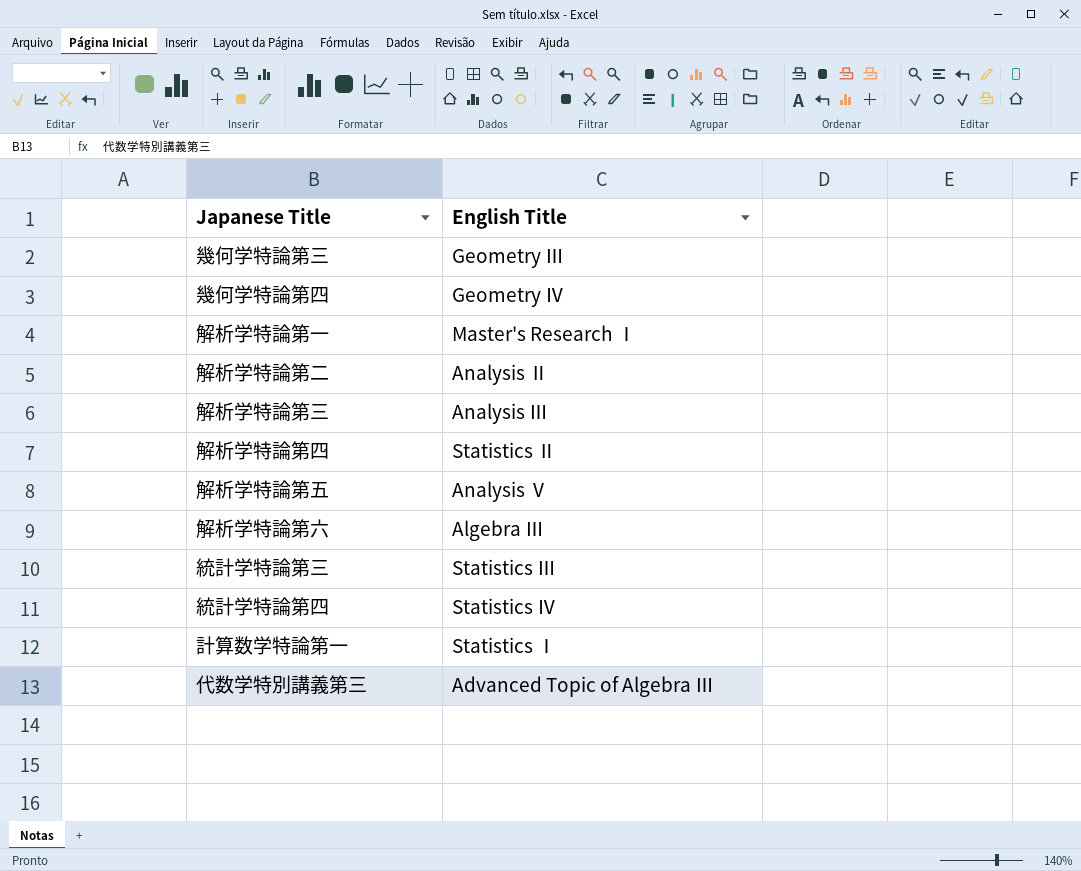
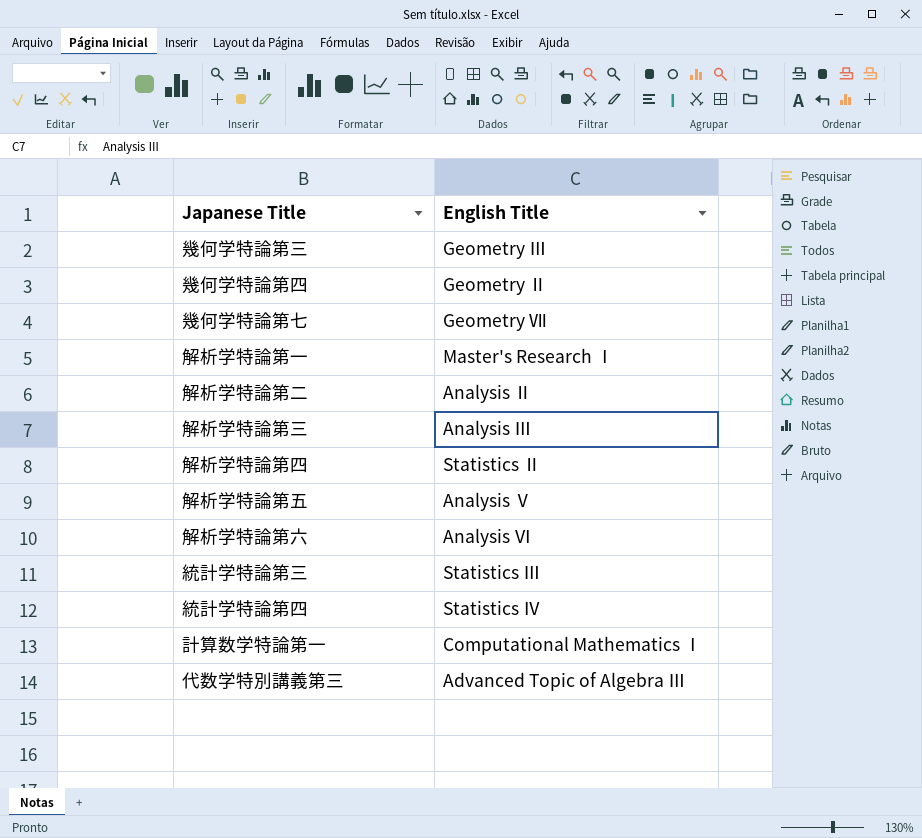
幾何学特論第四 | English Title: Geometry Ⅳ -> Geometry Ⅱ
row 幾何学特論第七: none -> Geometry Ⅶ
解析学特論第六 | English Title: Algebra Ⅲ -> Analysis Ⅵ
計算数学特論第一 | English Title: Statistics Ⅰ -> Computational Mathematics Ⅰ

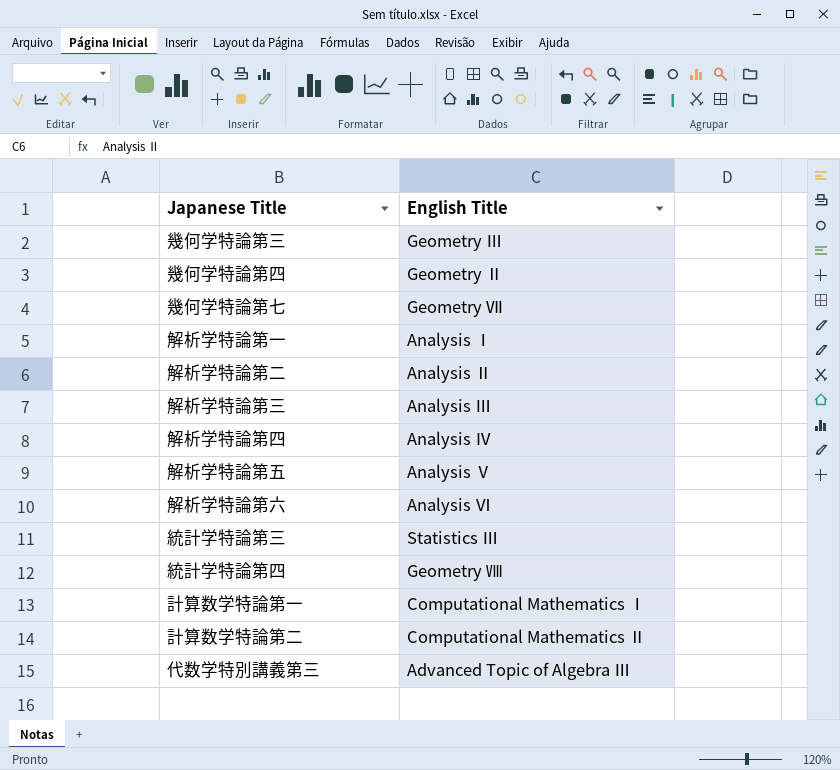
解析学特論第一 | English Title: Master's Research Ⅰ -> Analysis Ⅰ
解析学特論第四 | English Title: Statistics Ⅱ -> Analysis Ⅳ
統計学特論第四 | English Title: Statistics Ⅳ -> Geometry Ⅷ
row 計算数学特論第二: none -> Computational Mathematics Ⅱ

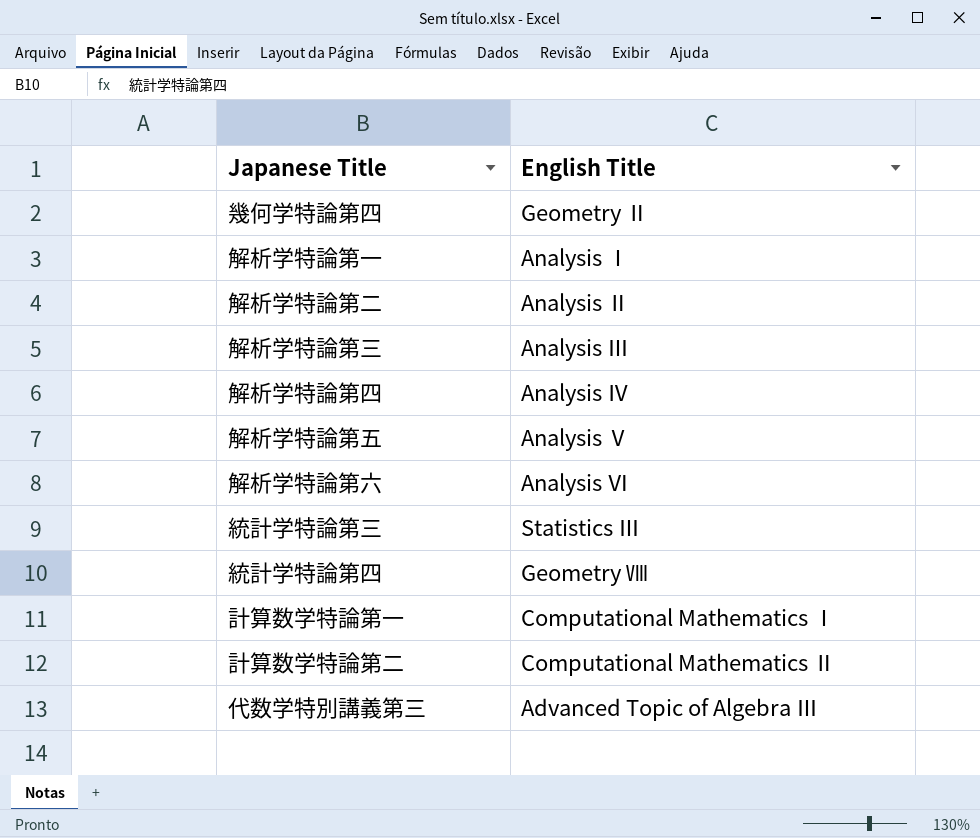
row 幾何学特論第三: Geometry Ⅲ -> none
row 幾何学特論第七: Geometry Ⅶ -> none

